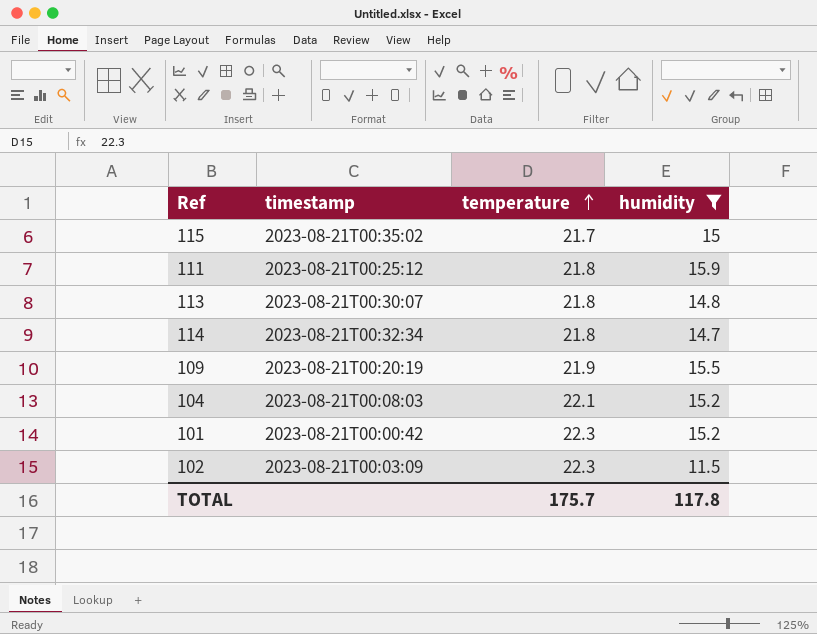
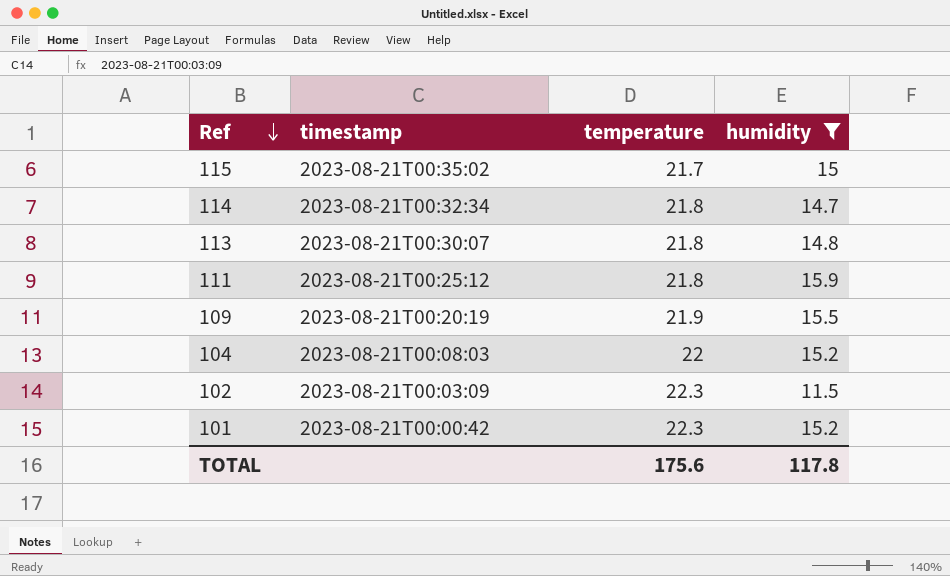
row order: temperature ascending -> Ref descending
104 | temperature: 22.1 -> 22
TOTAL | temperature: 175.7 -> 175.6

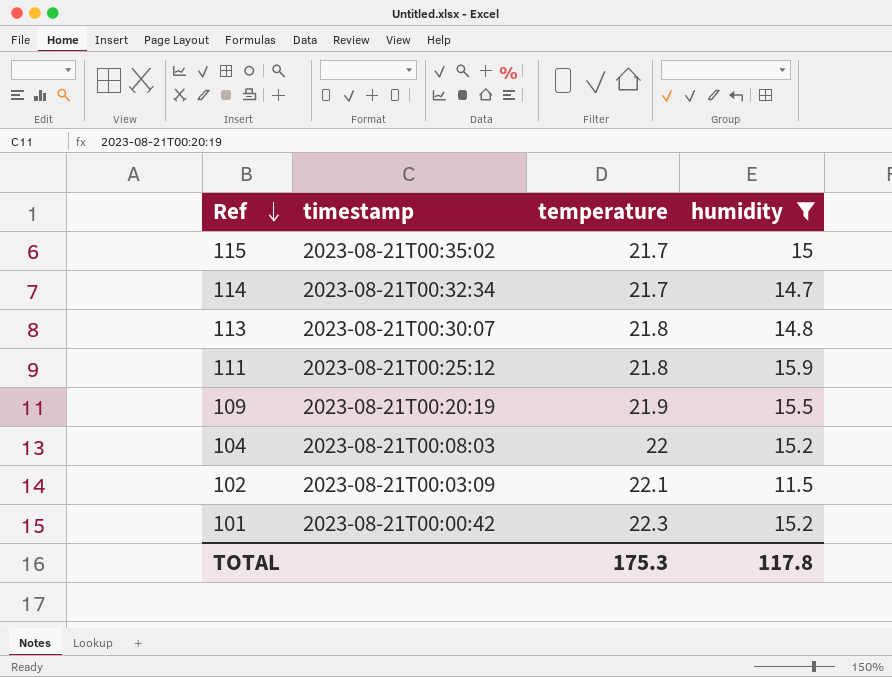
114 | temperature: 21.8 -> 21.7
102 | temperature: 22.3 -> 22.1
TOTAL | temperature: 175.6 -> 175.3

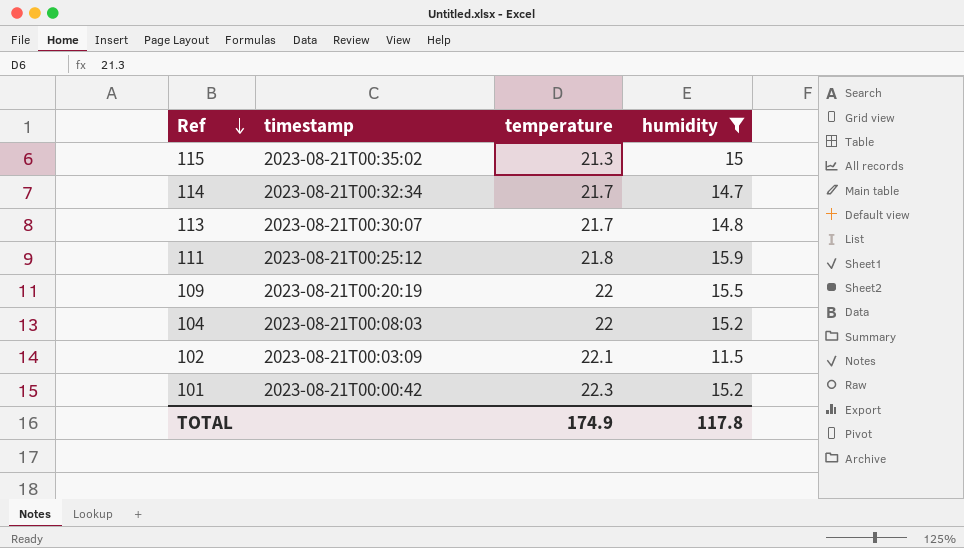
115 | temperature: 21.7 -> 21.3
113 | temperature: 21.8 -> 21.7
109 | temperature: 21.9 -> 22
TOTAL | temperature: 175.3 -> 174.9

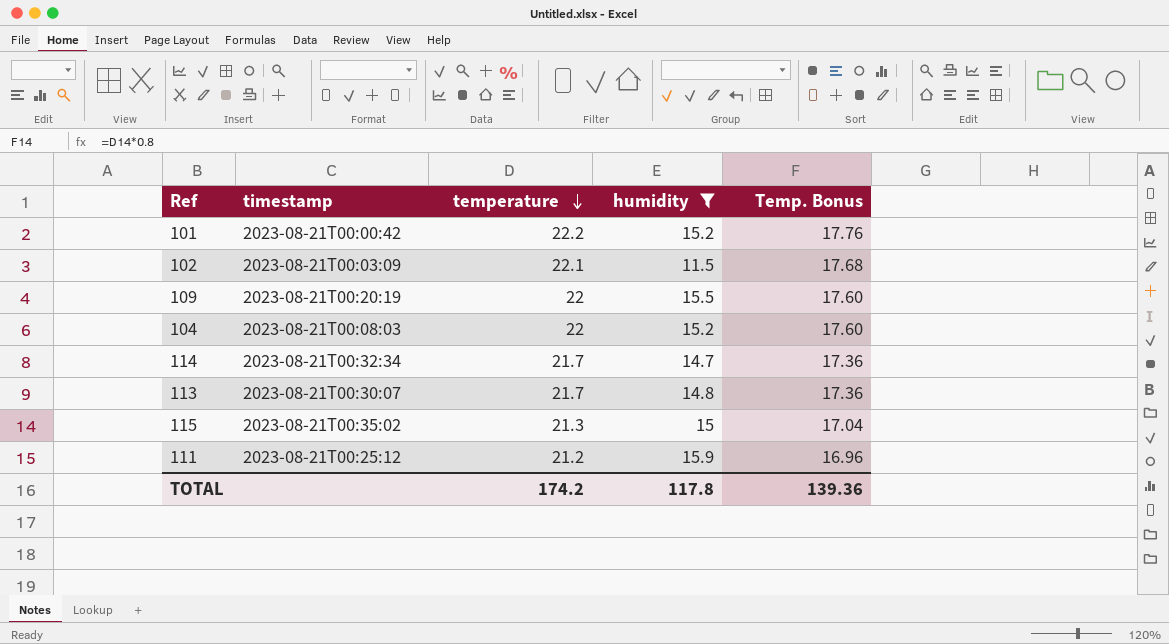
row order: Ref descending -> temperature descending
column Temp. Bonus | formula: none -> [temperature] * 0.8
101 | temperature: 22.3 -> 22.2
111 | temperature: 21.8 -> 21.2
TOTAL | temperature: 174.9 -> 174.2

